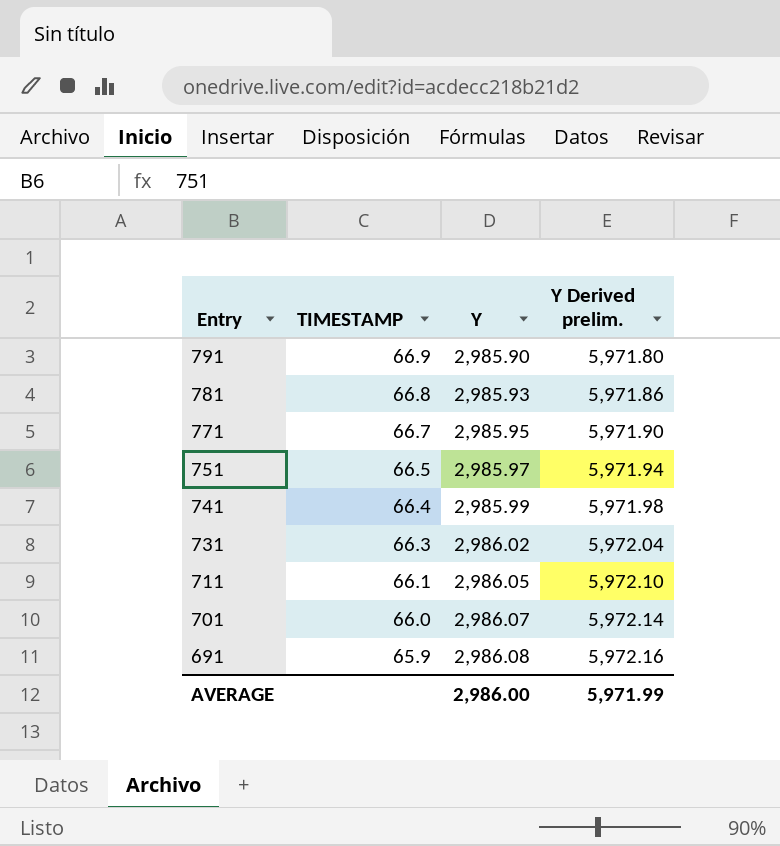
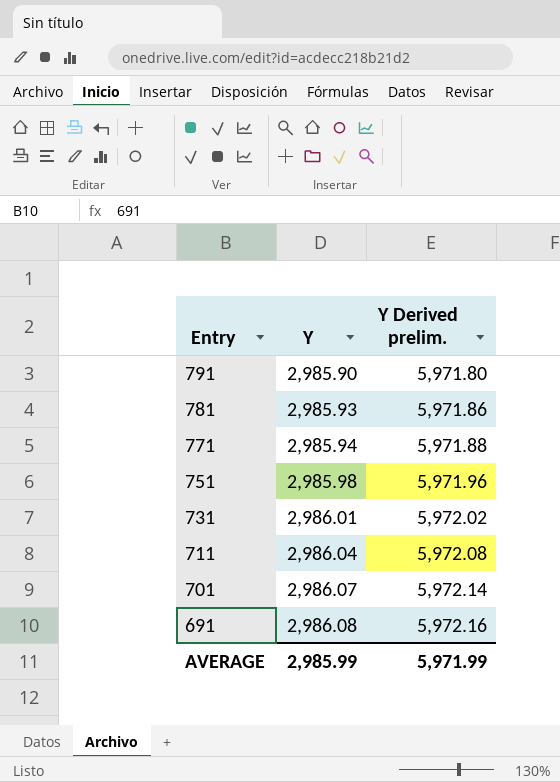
column TIMESTAMP | position: 2 -> none
row 741: 66.4 | 2,985.99 | 5,971.98 -> none
771 | Y: 2,985.95 -> 2,985.94
771 | Y Derived prelim.: 5,971.90 -> 5,971.88
751 | Y: 2,985.97 -> 2,985.98
751 | Y Derived prelim.: 5,971.94 -> 5,971.96
731 | Y: 2,986.02 -> 2,986.01
731 | Y Derived prelim.: 5,972.04 -> 5,972.02
711 | Y: 2,986.05 -> 2,986.04
711 | Y Derived prelim.: 5,972.10 -> 5,972.08
AVERAGE | Y: 2,986.00 -> 2,985.99

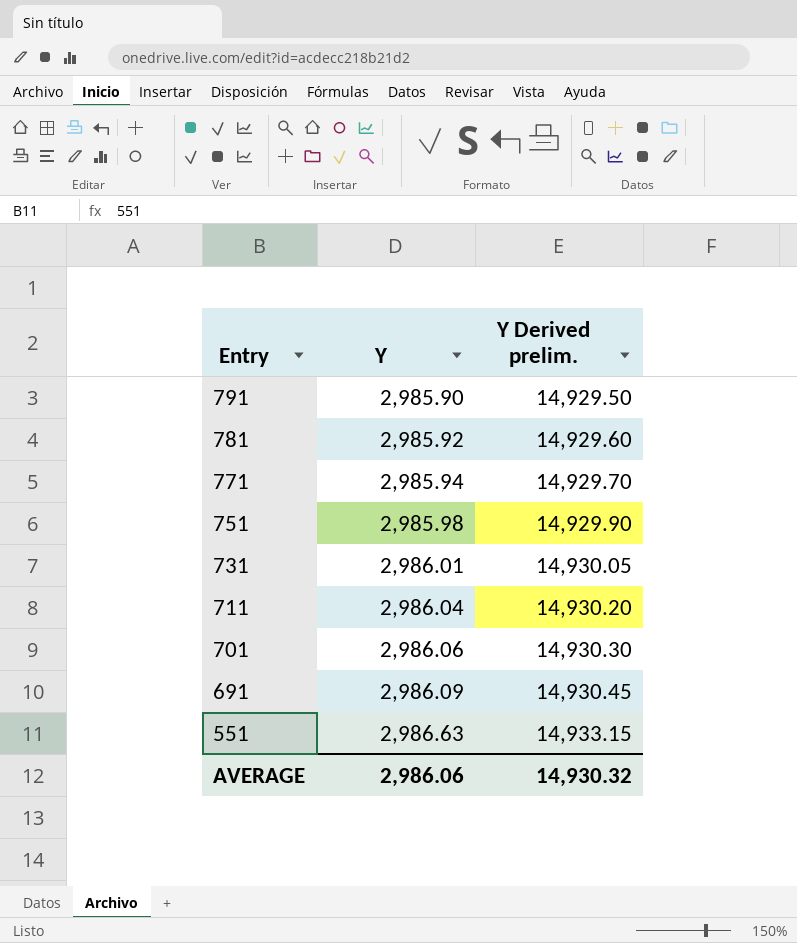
column Y Derived prelim. | formula: [Y] * 2 -> [Y] * 5
781 | Y: 2,985.93 -> 2,985.92
701 | Y: 2,986.07 -> 2,986.06
691 | Y: 2,986.08 -> 2,986.09
row 551: none -> 2,986.63 | 14,933.15
AVERAGE | Y: 2,985.99 -> 2,986.06
AVERAGE | Y Derived prelim.: 5,971.99 -> 14,930.32

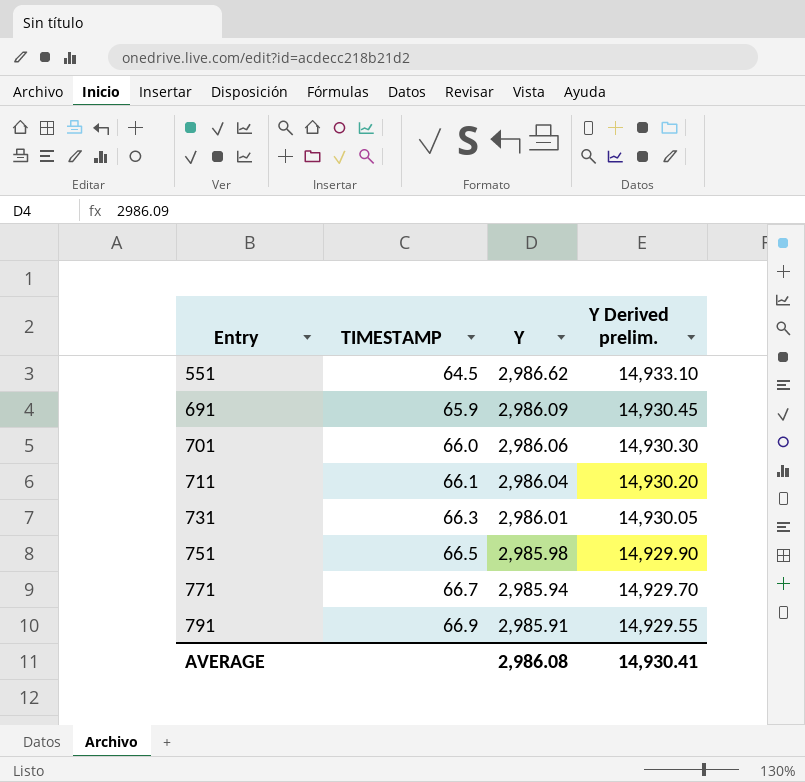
row order: Entry descending -> Entry ascending
column TIMESTAMP | position: none -> 2
row 781: 2,985.92 | 14,929.60 -> none
551 | Y: 2,986.63 -> 2,986.62
551 | Y Derived prelim.: 14,933.15 -> 14,933.10
791 | Y: 2,985.90 -> 2,985.91
791 | Y Derived prelim.: 14,929.50 -> 14,929.55
AVERAGE | Y: 2,986.06 -> 2,986.08
AVERAGE | Y Derived prelim.: 14,930.32 -> 14,930.41

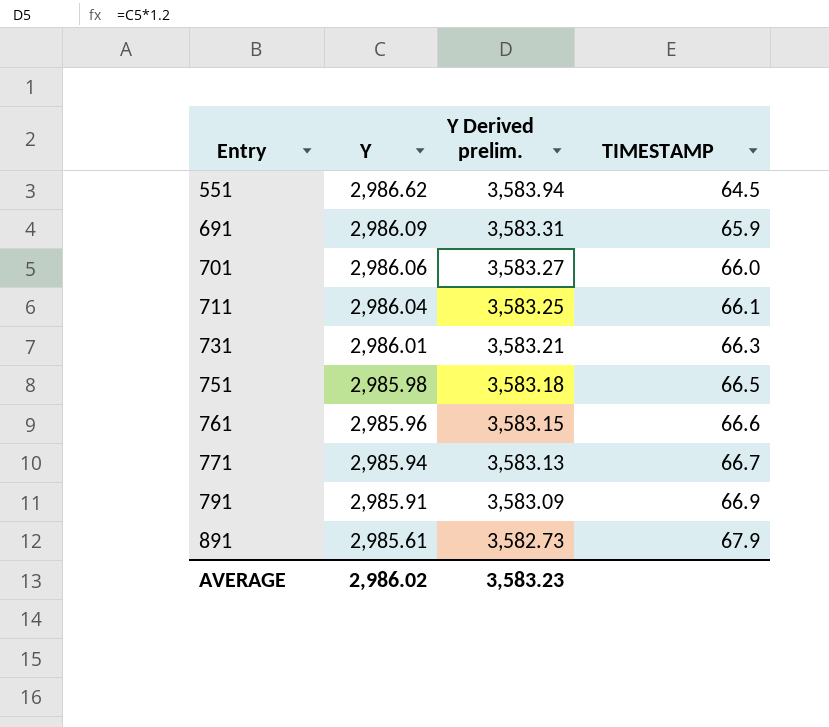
column Y Derived prelim. | formula: [Y] * 5 -> [Y] * 1.2
column TIMESTAMP | position: 2 -> 4
row 761: none -> 2,985.96 | 3,583.15 | 66.6
row 891: none -> 2,985.61 | 3,582.73 | 67.9
AVERAGE | Y: 2,986.08 -> 2,986.02
AVERAGE | Y Derived prelim.: 14,930.41 -> 3,583.23

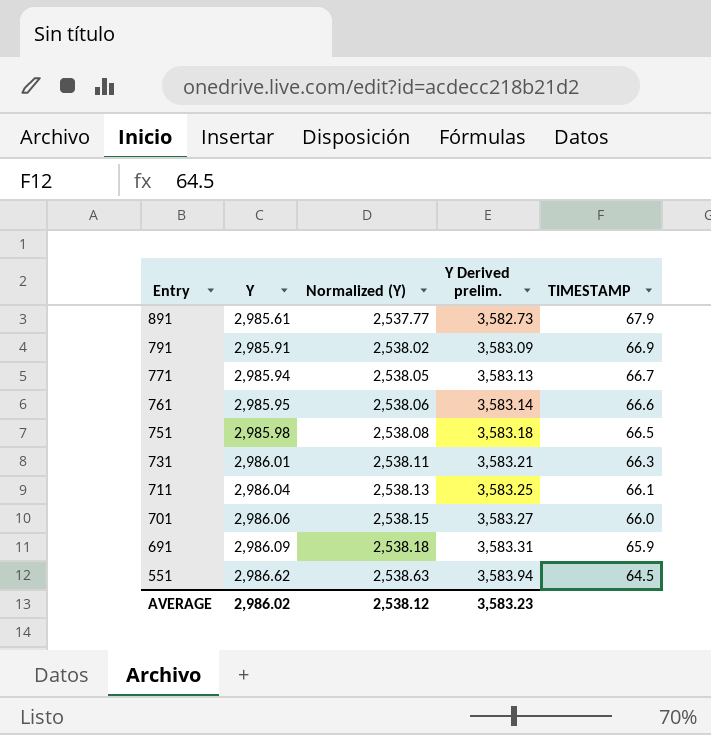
row order: Entry ascending -> Entry descending
column Normalized (Y) | formula: none -> [Y] * 0.85
761 | Y: 2,985.96 -> 2,985.95
761 | Y Derived prelim.: 3,583.15 -> 3,583.14

